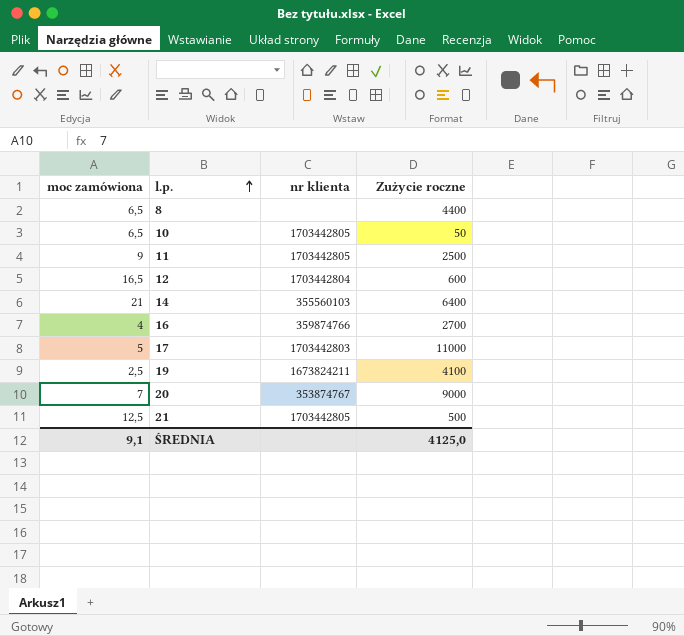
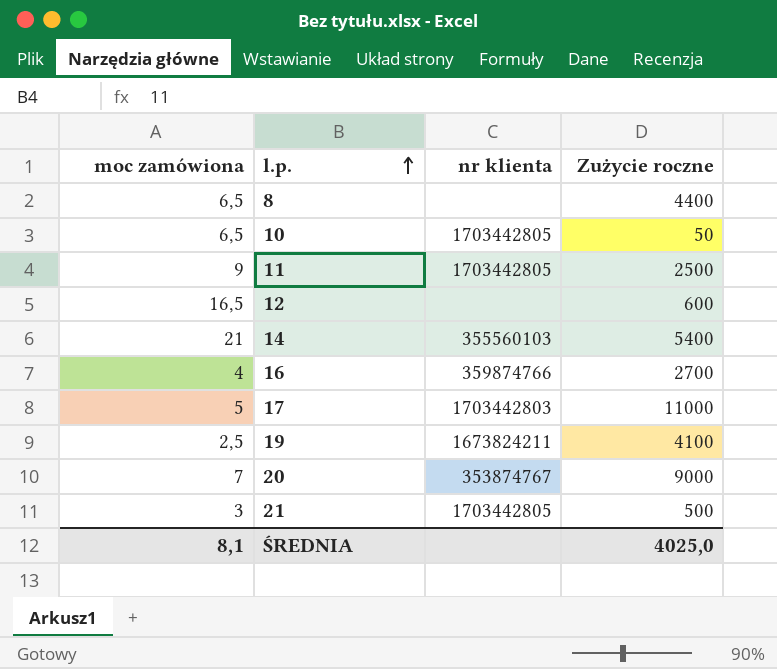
12 | nr klienta: 1703442804 -> none
14 | Zużycie roczne: 6400 -> 5400
21 | moc zamówiona: 12,5 -> 3
ŚREDNIA | moc zamówiona: 9,1 -> 8,1
ŚREDNIA | Zużycie roczne: 4125,0 -> 4025,0

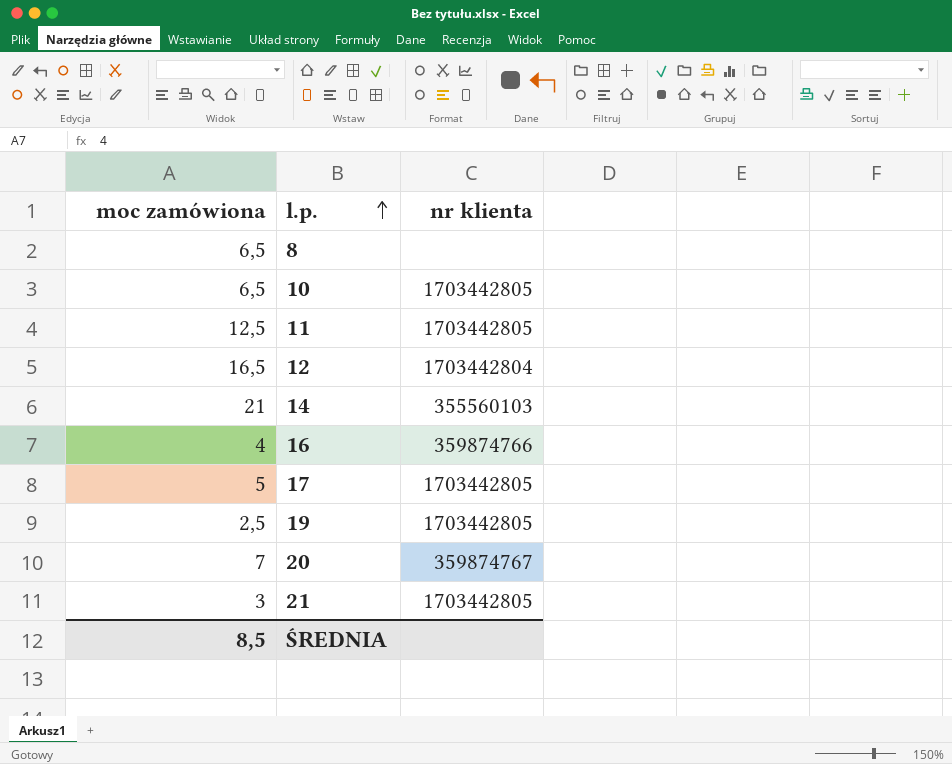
column Zużycie roczne | position: 4 -> none
11 | moc zamówiona: 9 -> 12,5
12 | nr klienta: none -> 1703442804
17 | nr klienta: 1703442803 -> 1703442805
19 | nr klienta: 1673824211 -> 1703442805
20 | nr klienta: 353874767 -> 359874767
ŚREDNIA | moc zamówiona: 8,1 -> 8,5

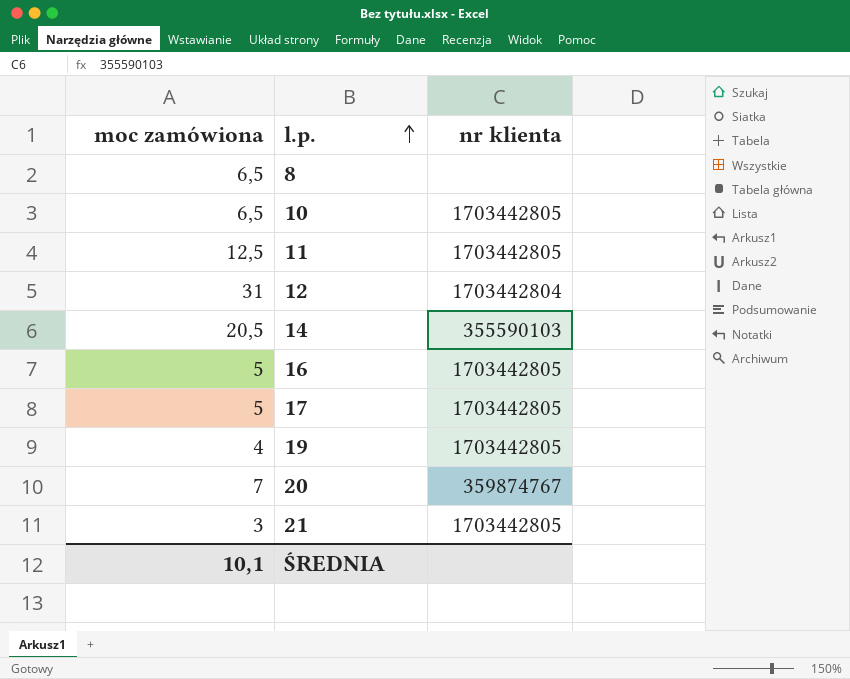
12 | moc zamówiona: 16,5 -> 31
14 | moc zamówiona: 21 -> 20,5
14 | nr klienta: 355560103 -> 355590103
16 | moc zamówiona: 4 -> 5
16 | nr klienta: 359874766 -> 1703442805
19 | moc zamówiona: 2,5 -> 4
ŚREDNIA | moc zamówiona: 8,5 -> 10,1

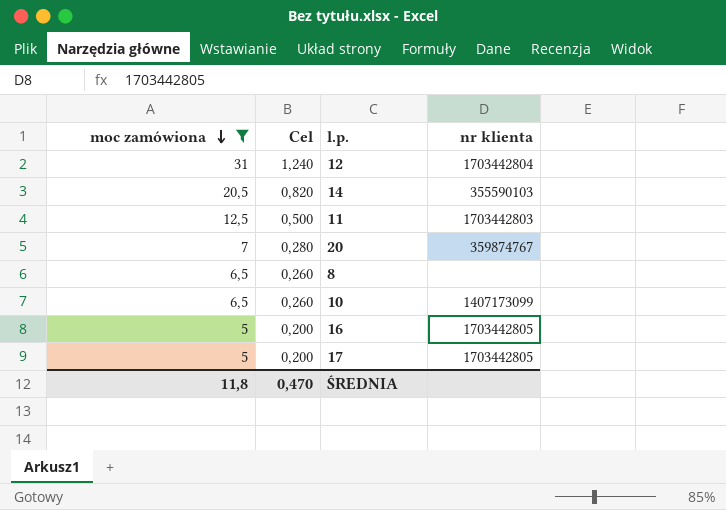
filter: none -> moc zamówiona >= 5
row order: l.p. ascending -> moc zamówiona descending
column Cel | formula: none -> [moc zamówiona] * 0,04
11 | nr klienta: 1703442805 -> 1703442803
10 | nr klienta: 1703442805 -> 1407173099
ŚREDNIA | moc zamówiona: 10,1 -> 11,8

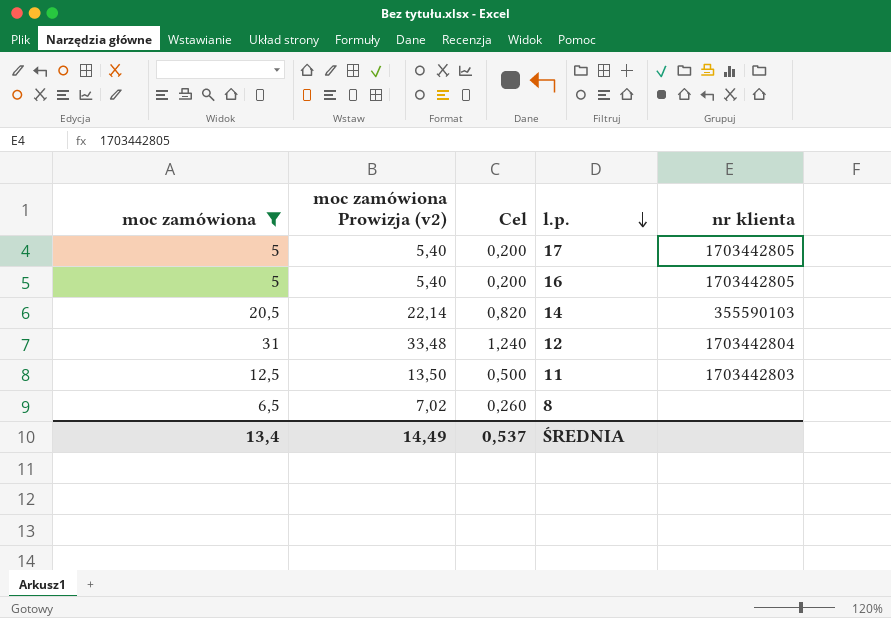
row order: moc zamówiona descending -> l.p. descending
column moc zamówiona Prowizja (v2) | formula: none -> [moc zamówiona] * 1,08
row 20: 7 | 0,280 | 359874767 -> none
row 10: 6,5 | 0,260 | 1407173099 -> none
ŚREDNIA | moc zamówiona: 11,8 -> 13,4
ŚREDNIA | Cel: 0,470 -> 0,537

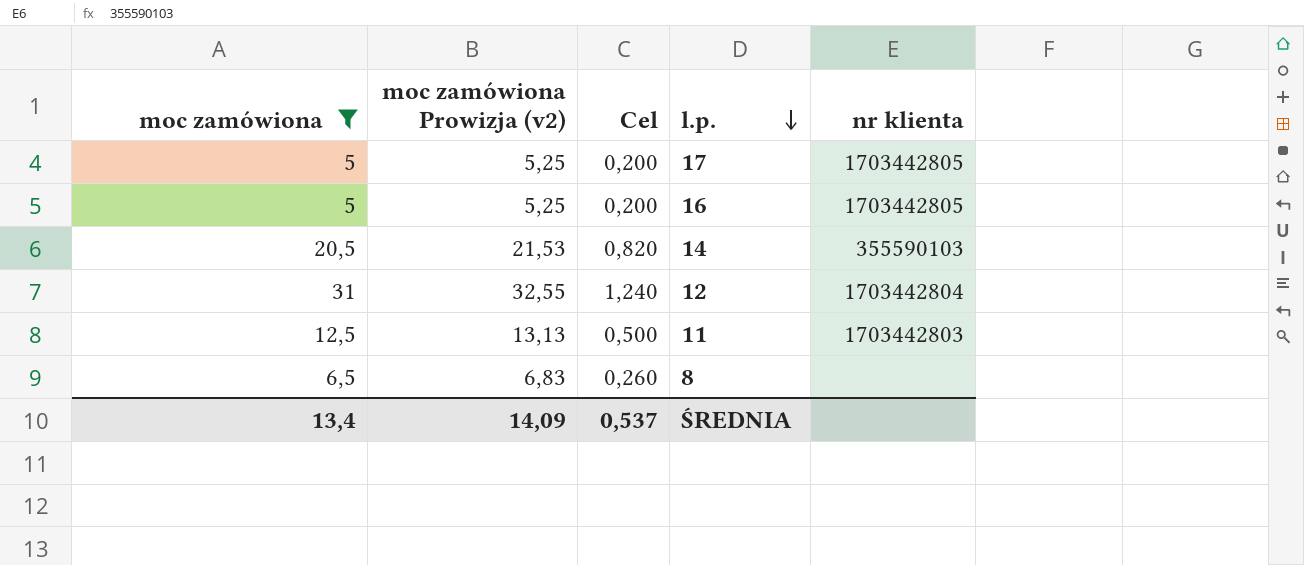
column moc zamówiona Prowizja (v2) | formula: [moc zamówiona] * 1,08 -> [moc zamówiona] * 1,05
ŚREDNIA | moc zamówiona Prowizja (v2): 14,49 -> 14,09

